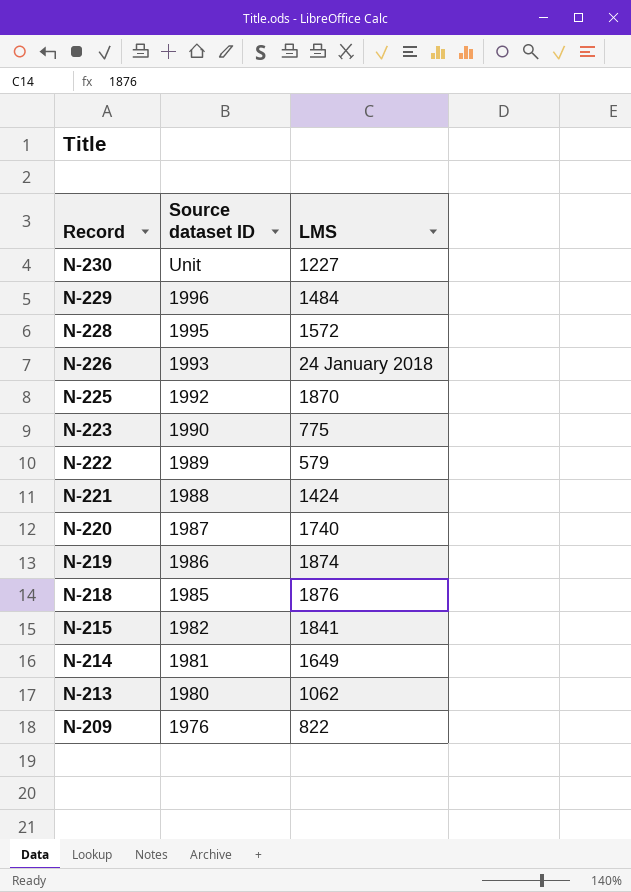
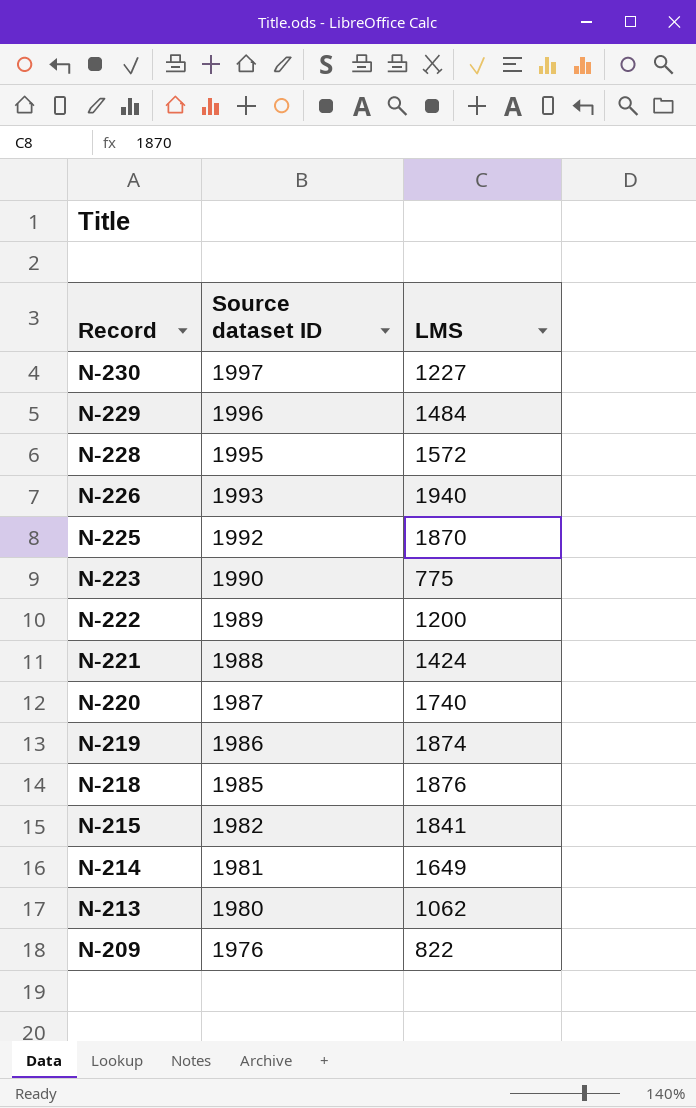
N-230 | Source dataset ID: Unit -> 1997
N-226 | LMS: 24 January 2018 -> 1940
N-222 | LMS: 579 -> 1200

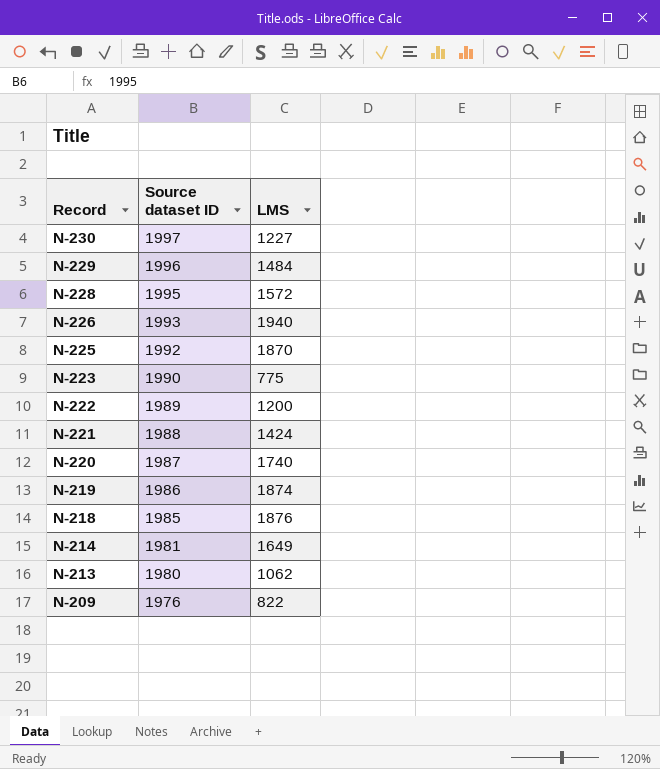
row N-215: 1982 | 1841 -> none

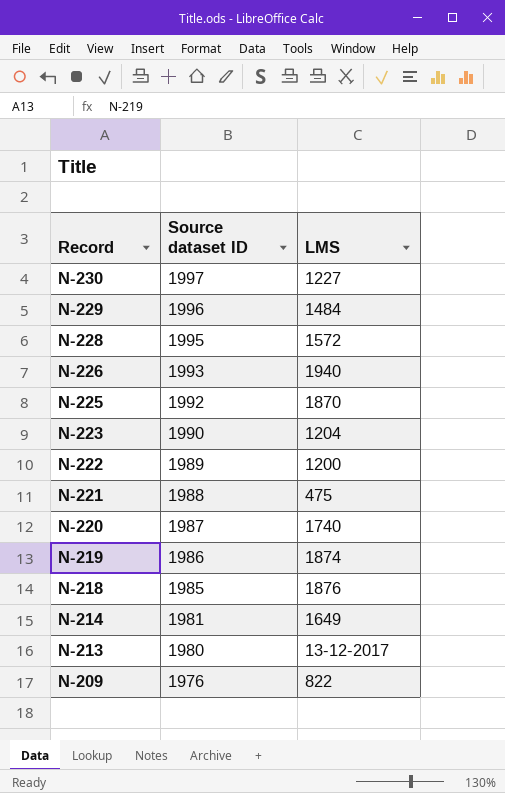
N-223 | LMS: 775 -> 1204
N-221 | LMS: 1424 -> 475
N-213 | LMS: 1062 -> 13-12-2017

